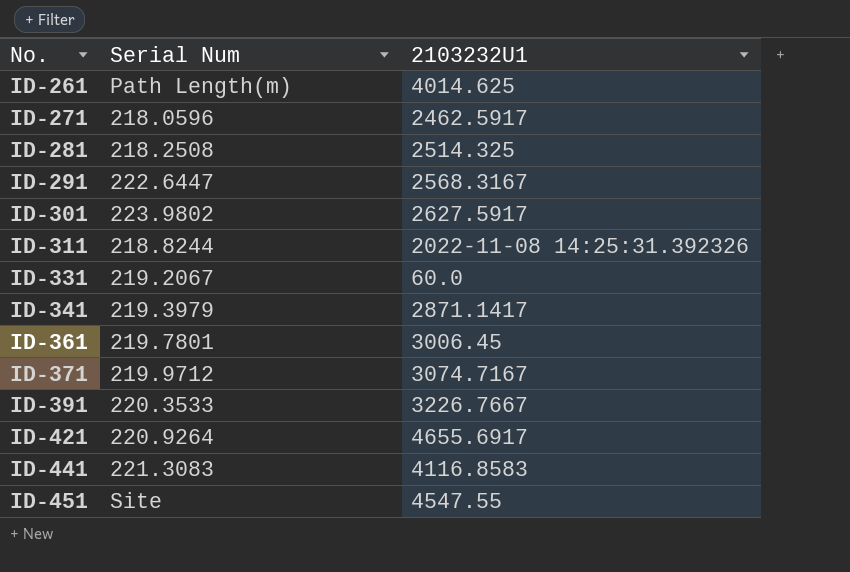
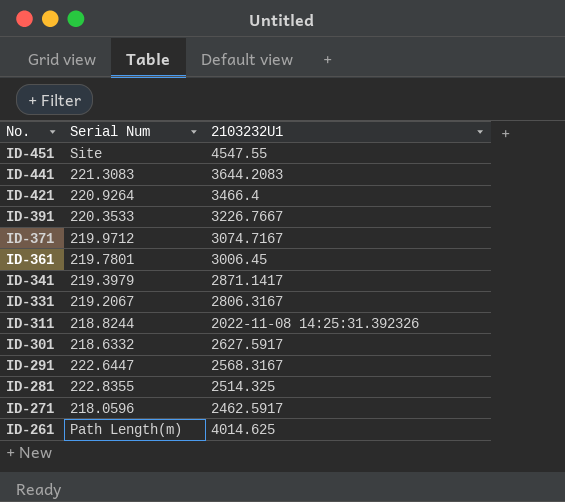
row order: No. ascending -> No. descending
ID-441 | 2103232U1: 4116.8583 -> 3644.2083
ID-421 | 2103232U1: 4655.6917 -> 3466.4
ID-331 | 2103232U1: 60.0 -> 2806.3167
ID-301 | Serial Num: 223.9802 -> 218.6332
ID-281 | Serial Num: 218.2508 -> 222.8355

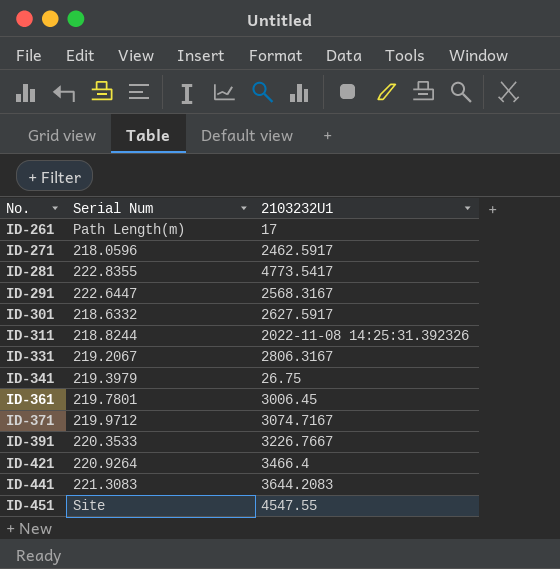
row order: No. descending -> No. ascending
ID-261 | 2103232U1: 4014.625 -> 17
ID-281 | 2103232U1: 2514.325 -> 4773.5417
ID-341 | 2103232U1: 2871.1417 -> 26.75

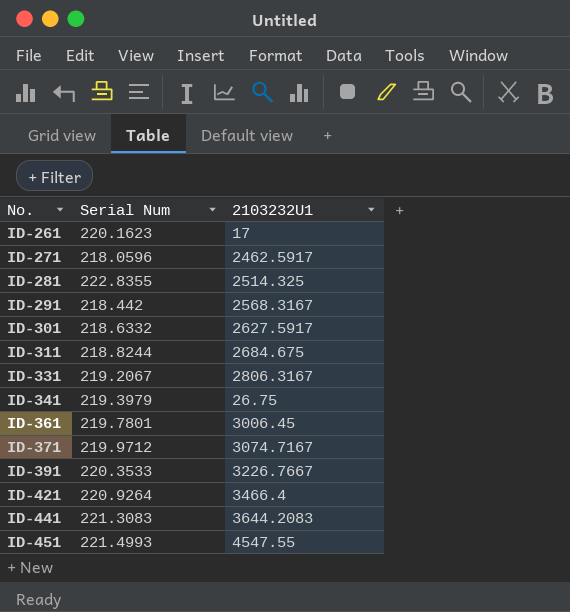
ID-261 | Serial Num: Path Length(m) -> 220.1623
ID-281 | 2103232U1: 4773.5417 -> 2514.325
ID-291 | Serial Num: 222.6447 -> 218.442
ID-311 | 2103232U1: 2022-11-08 14:25:31.392326 -> 2684.675
ID-451 | Serial Num: Site -> 221.4993

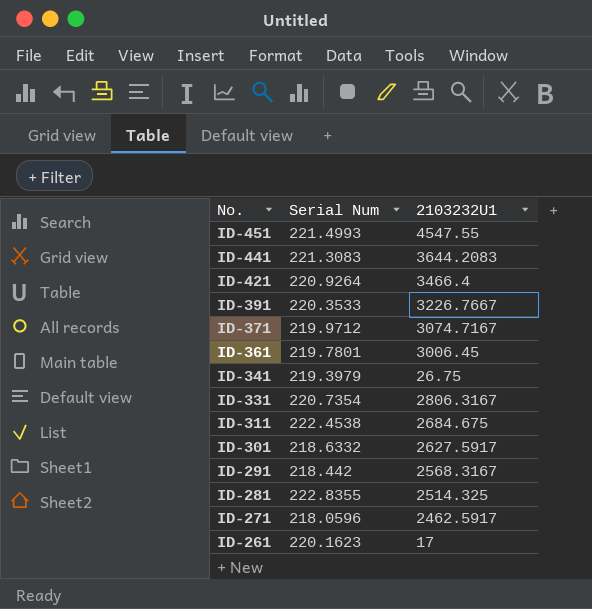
row order: No. ascending -> No. descending
ID-331 | Serial Num: 219.2067 -> 220.7354
ID-311 | Serial Num: 218.8244 -> 222.4538

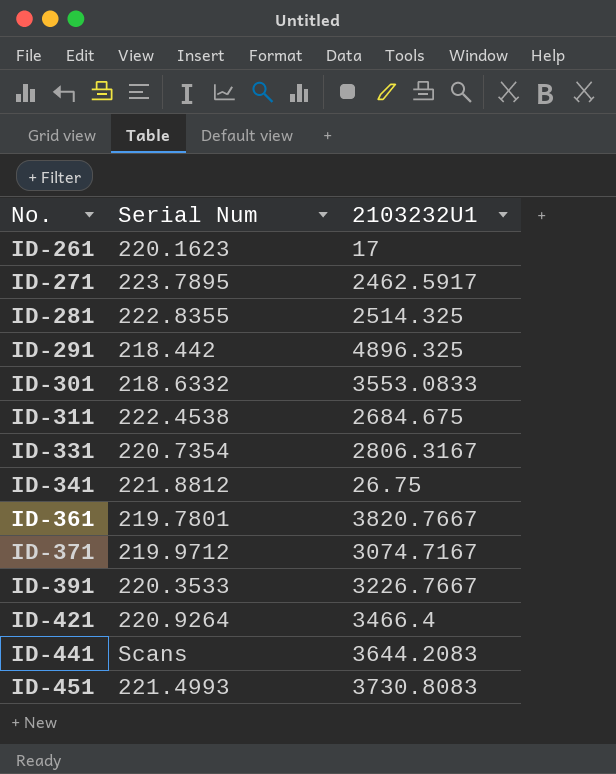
row order: No. descending -> No. ascending
ID-271 | Serial Num: 218.0596 -> 223.7895
ID-291 | 2103232U1: 2568.3167 -> 4896.325
ID-301 | 2103232U1: 2627.5917 -> 3553.0833
ID-341 | Serial Num: 219.3979 -> 221.8812
ID-361 | 2103232U1: 3006.45 -> 3820.7667
ID-441 | Serial Num: 221.3083 -> Scans
ID-451 | 2103232U1: 4547.55 -> 3730.8083

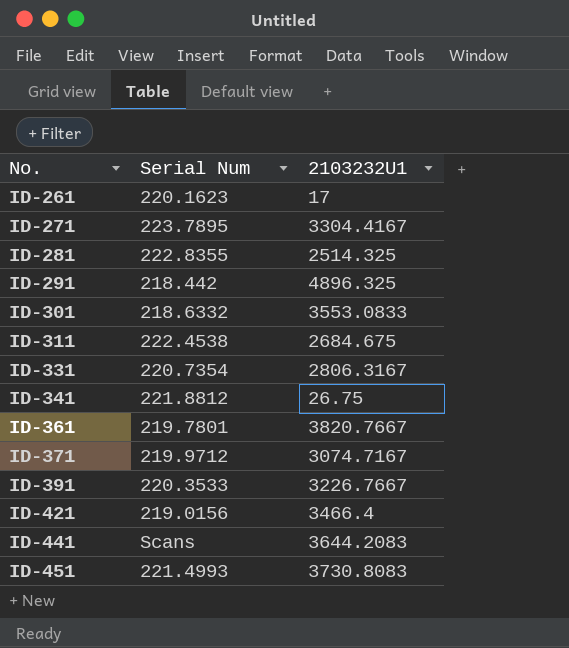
ID-271 | 2103232U1: 2462.5917 -> 3304.4167
ID-421 | Serial Num: 220.9264 -> 219.0156

